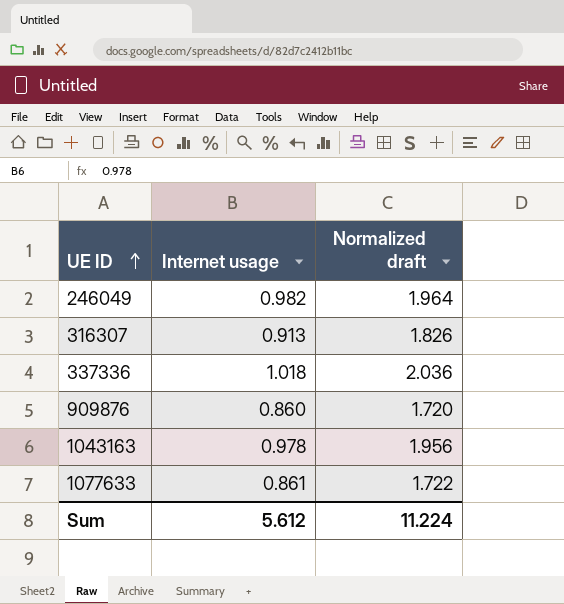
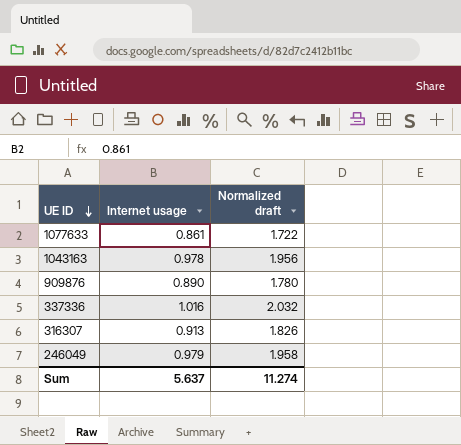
row order: UE ID ascending -> UE ID descending
909876 | Internet usage: 0.860 -> 0.890
909876 | Normalized draft: 1.720 -> 1.780
337336 | Internet usage: 1.018 -> 1.016
337336 | Normalized draft: 2.036 -> 2.032
246049 | Internet usage: 0.982 -> 0.979
246049 | Normalized draft: 1.964 -> 1.958
Sum | Internet usage: 5.612 -> 5.637
Sum | Normalized draft: 11.224 -> 11.274

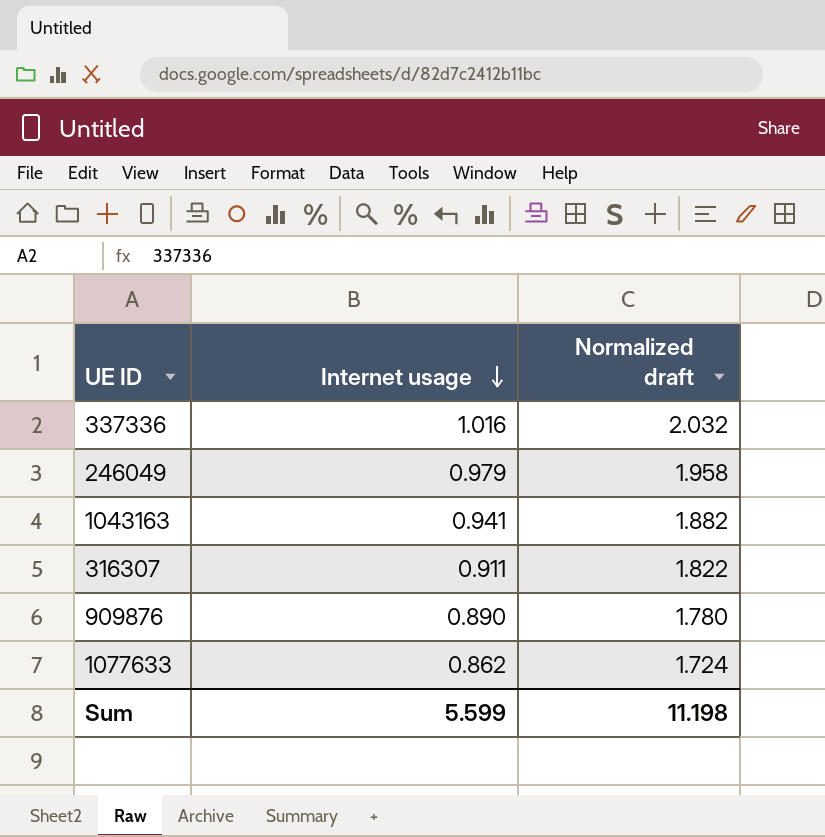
row order: UE ID descending -> Internet usage descending
1043163 | Internet usage: 0.978 -> 0.941
1043163 | Normalized draft: 1.956 -> 1.882
316307 | Internet usage: 0.913 -> 0.911
316307 | Normalized draft: 1.826 -> 1.822
1077633 | Internet usage: 0.861 -> 0.862
1077633 | Normalized draft: 1.722 -> 1.724
Sum | Internet usage: 5.637 -> 5.599
Sum | Normalized draft: 11.274 -> 11.198

